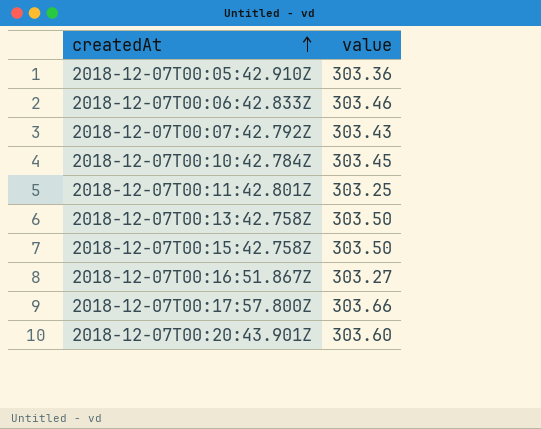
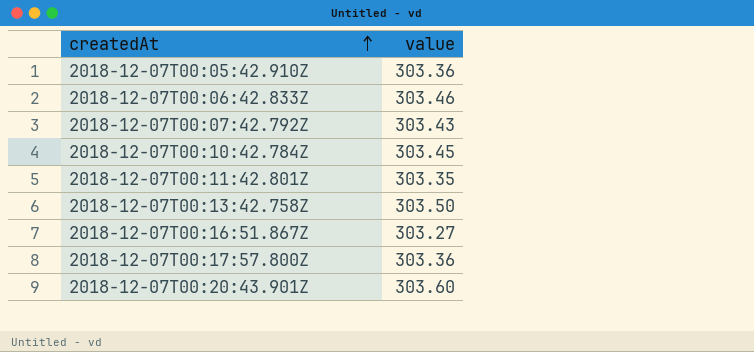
row 2018-12-07T00:15:42.758Z: 303.50 -> none
2018-12-07T00:11:42.801Z | value: 303.25 -> 303.35
2018-12-07T00:17:57.800Z | value: 303.66 -> 303.36

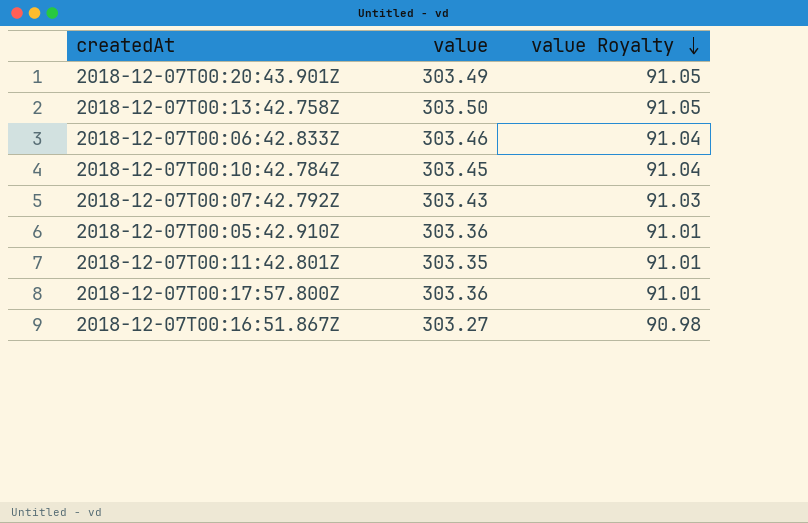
row order: createdAt ascending -> value Royalty descending
column value Royalty | formula: none -> [value] * 0.3
2018-12-07T00:20:43.901Z | value: 303.60 -> 303.49

